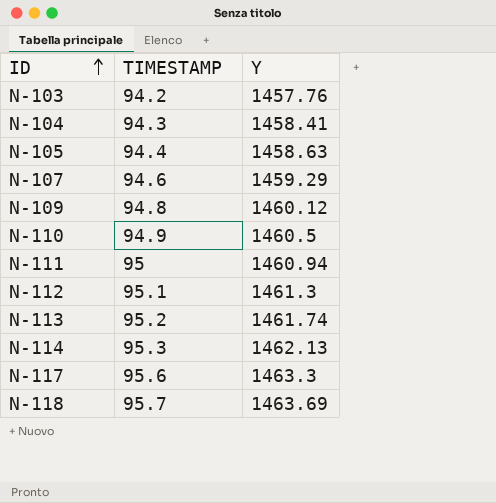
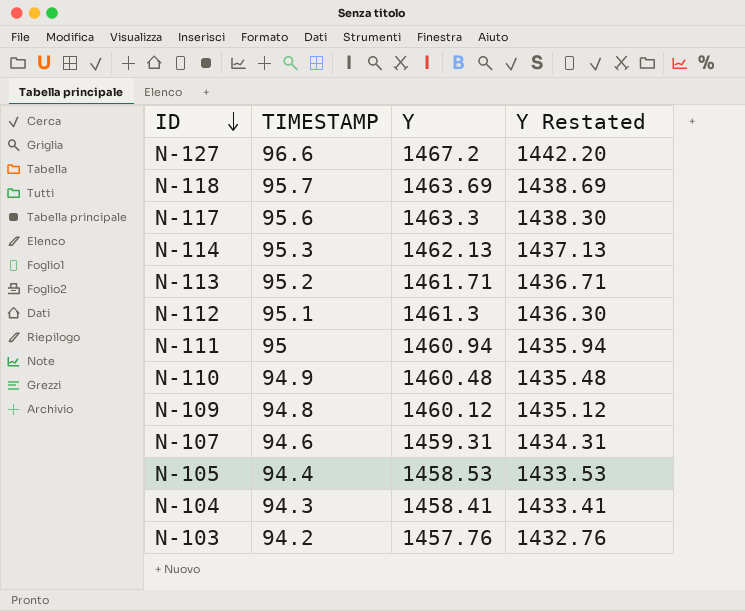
row order: ID ascending -> ID descending
column Y Restated | formula: none -> [Y] - 25
row N-127: none -> 96.6 | 1467.2 | 1442.20
N-113 | Y: 1461.74 -> 1461.71
N-110 | Y: 1460.5 -> 1460.48
N-107 | Y: 1459.29 -> 1459.31
N-105 | Y: 1458.63 -> 1458.53

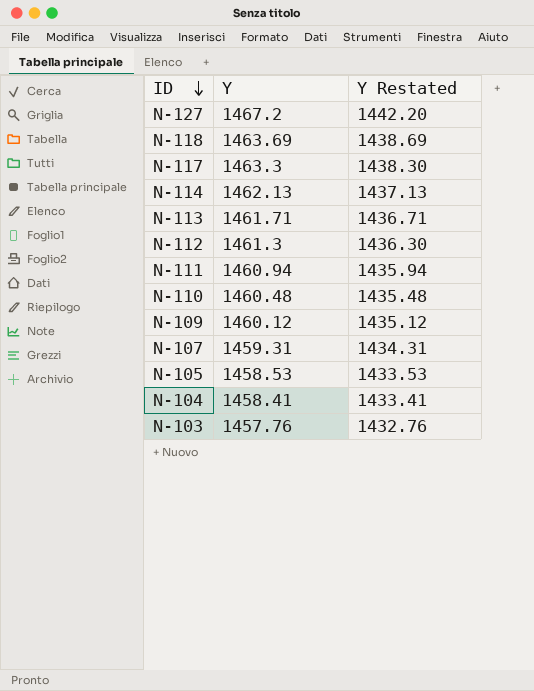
column TIMESTAMP | position: 2 -> none

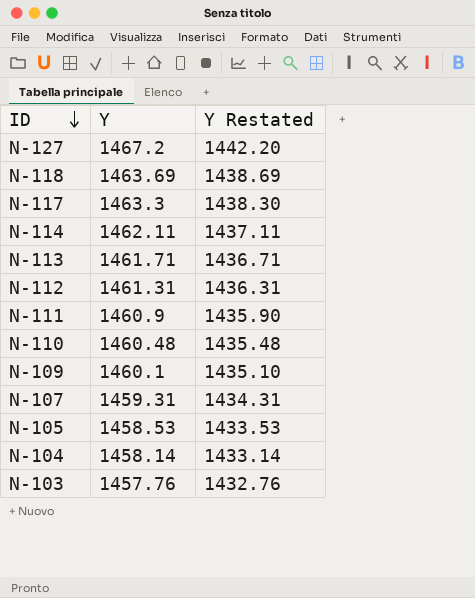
N-114 | Y: 1462.13 -> 1462.11
N-114 | Y Restated: 1437.13 -> 1437.11
N-112 | Y: 1461.3 -> 1461.31
N-112 | Y Restated: 1436.30 -> 1436.31
N-111 | Y: 1460.94 -> 1460.9
N-111 | Y Restated: 1435.94 -> 1435.90
N-109 | Y: 1460.12 -> 1460.1
N-109 | Y Restated: 1435.12 -> 1435.10
N-104 | Y: 1458.41 -> 1458.14
N-104 | Y Restated: 1433.41 -> 1433.14

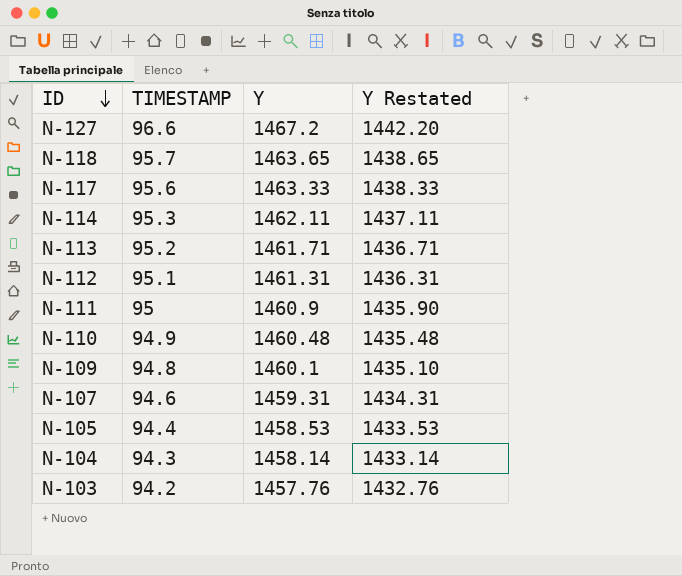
column TIMESTAMP | position: none -> 2
N-118 | Y: 1463.69 -> 1463.65
N-118 | Y Restated: 1438.69 -> 1438.65
N-117 | Y: 1463.3 -> 1463.33
N-117 | Y Restated: 1438.30 -> 1438.33

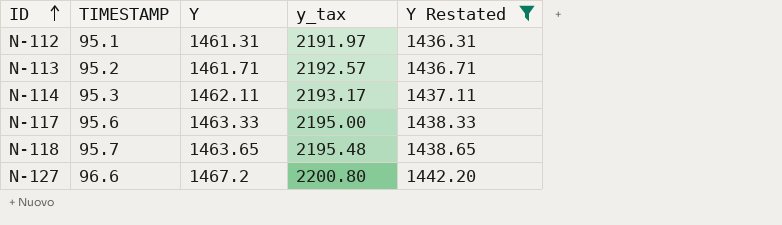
filter: none -> Y Restated >= 1436.31
row order: ID descending -> ID ascending
column y_tax | formula: none -> [Y] * 1.5

